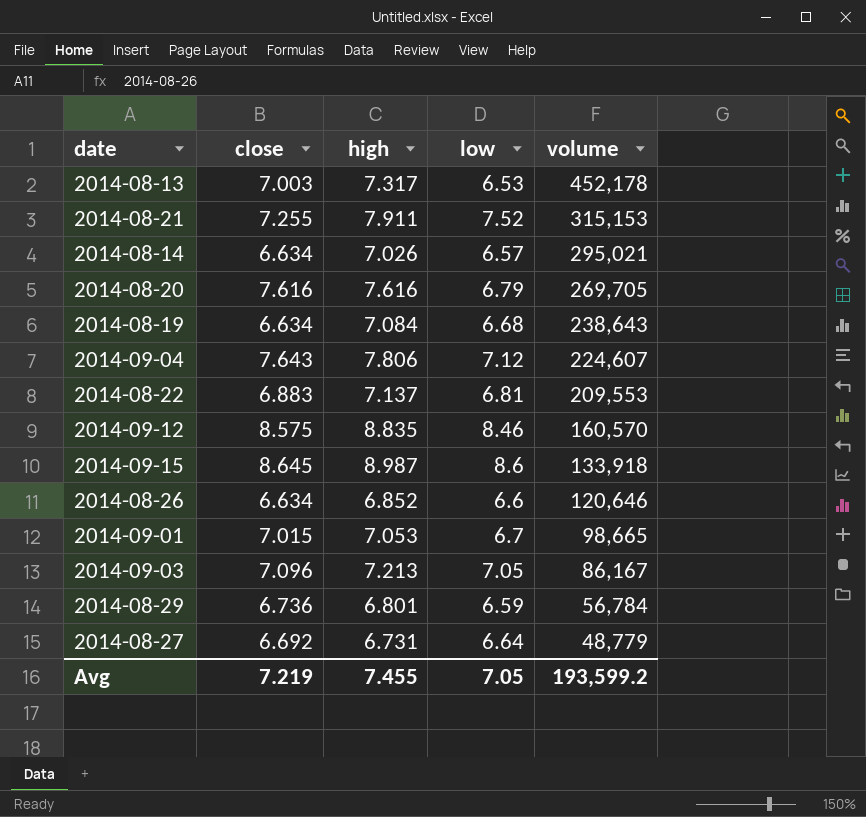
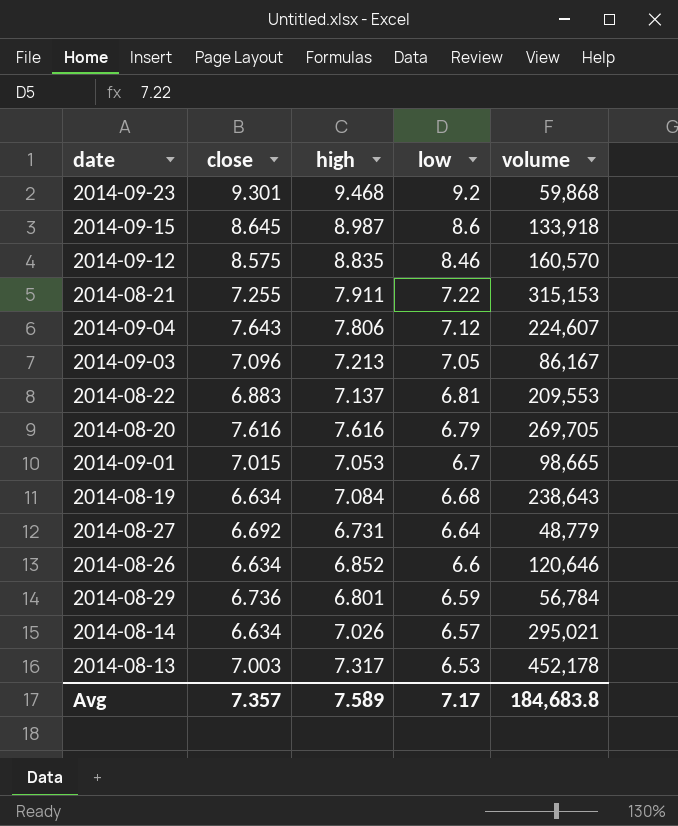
row order: volume descending -> low descending
row 2014-09-23: none -> 9.301 | 9.468 | 9.2 | 59,868
2014-08-21 | low: 7.52 -> 7.22
Avg | close: 7.219 -> 7.357
Avg | high: 7.455 -> 7.589
Avg | low: 7.05 -> 7.17
Avg | volume: 193,599.2 -> 184,683.8

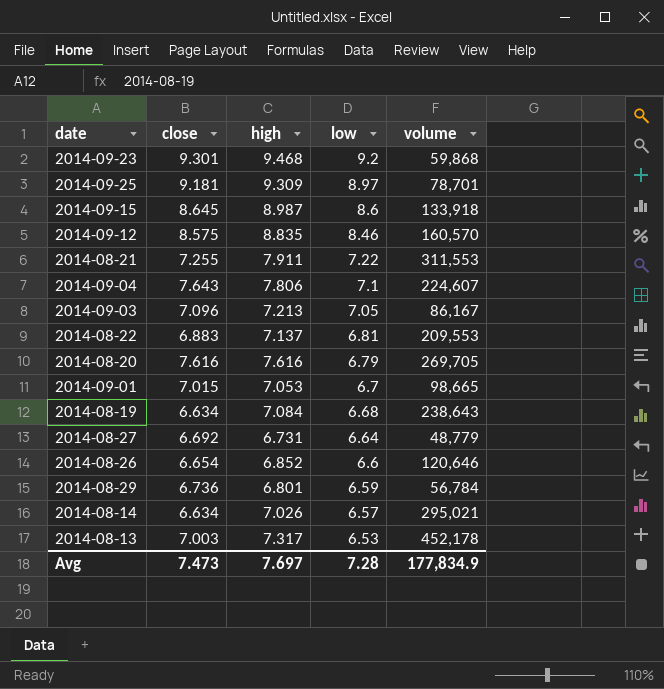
row 2014-09-25: none -> 9.181 | 9.309 | 8.97 | 78,701
2014-08-21 | volume: 315,153 -> 311,553
2014-09-04 | low: 7.12 -> 7.1
2014-08-26 | close: 6.634 -> 6.654
Avg | close: 7.357 -> 7.473
Avg | high: 7.589 -> 7.697
Avg | low: 7.17 -> 7.28
Avg | volume: 184,683.8 -> 177,834.9

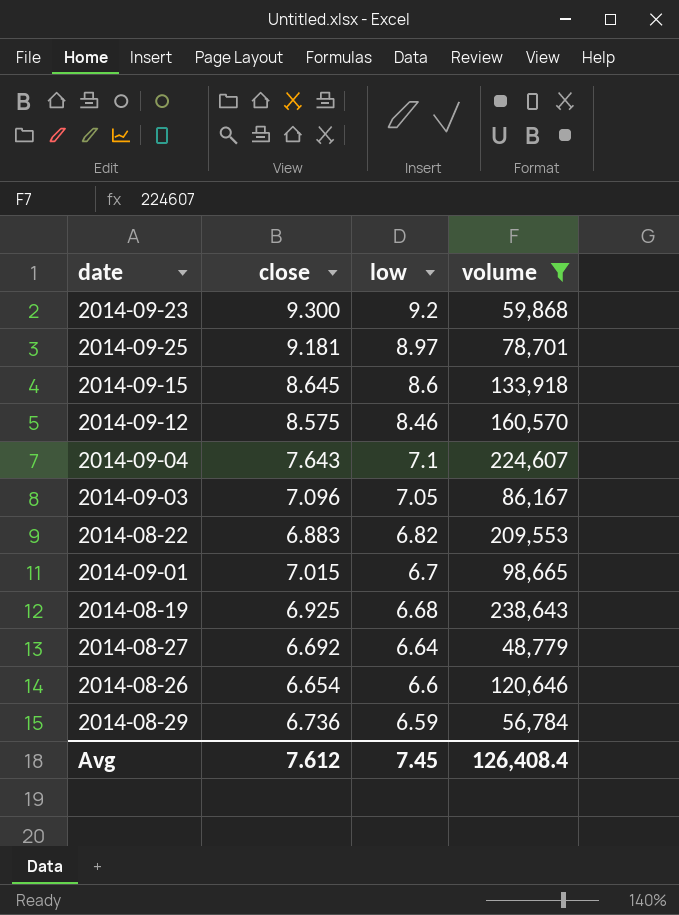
filter: none -> volume <= 238,643
column high | position: 3 -> none
2014-09-23 | close: 9.301 -> 9.300
2014-08-22 | low: 6.81 -> 6.82
2014-08-19 | close: 6.634 -> 6.925
Avg | close: 7.473 -> 7.612
Avg | low: 7.28 -> 7.45
Avg | volume: 177,834.9 -> 126,408.4

